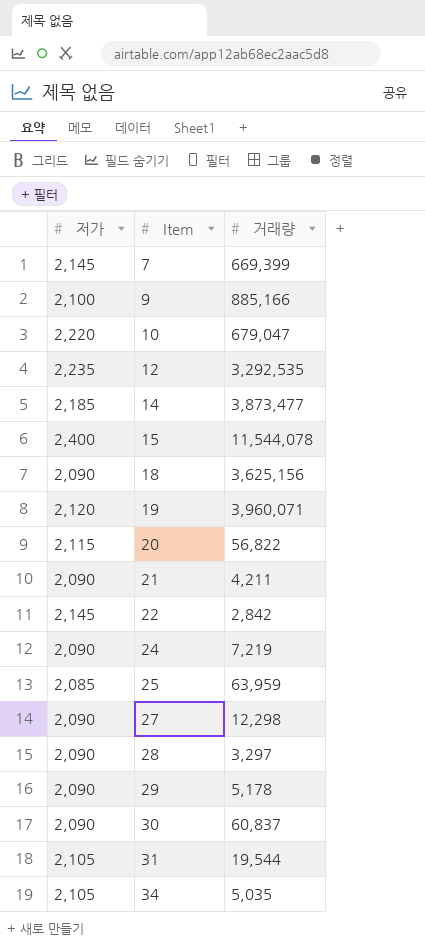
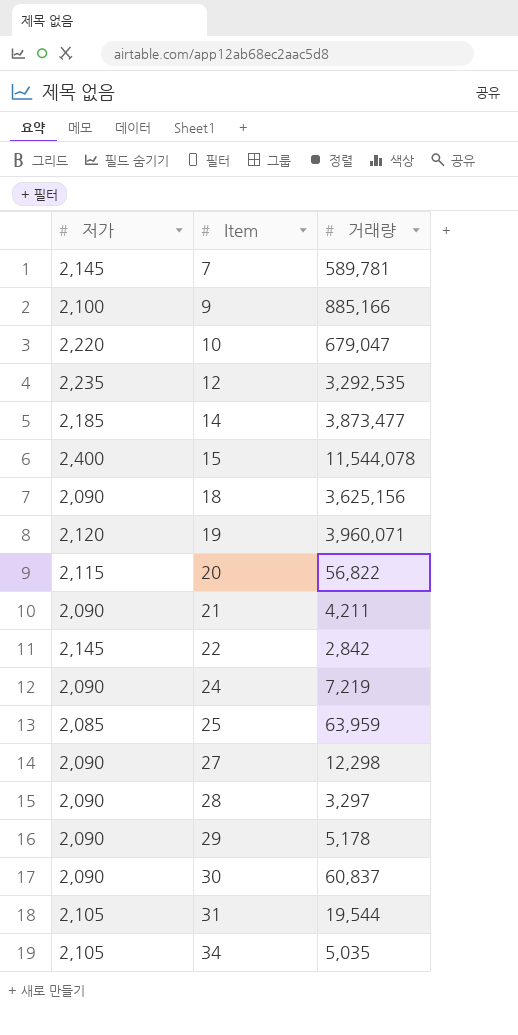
7 | 거래량: 669,399 -> 589,781

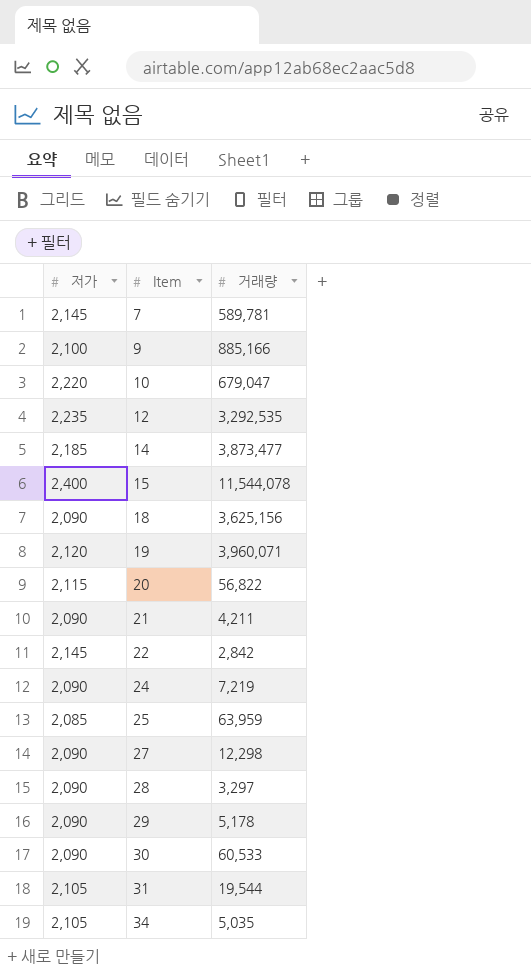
30 | 거래량: 60,837 -> 60,533

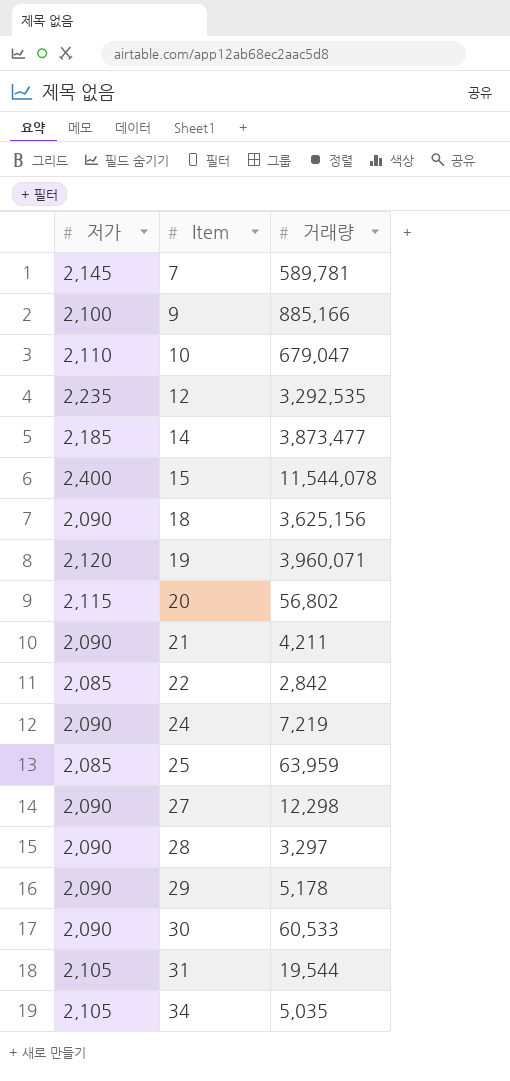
10 | 저가: 2,220 -> 2,110
20 | 거래량: 56,822 -> 56,802
22 | 저가: 2,145 -> 2,085

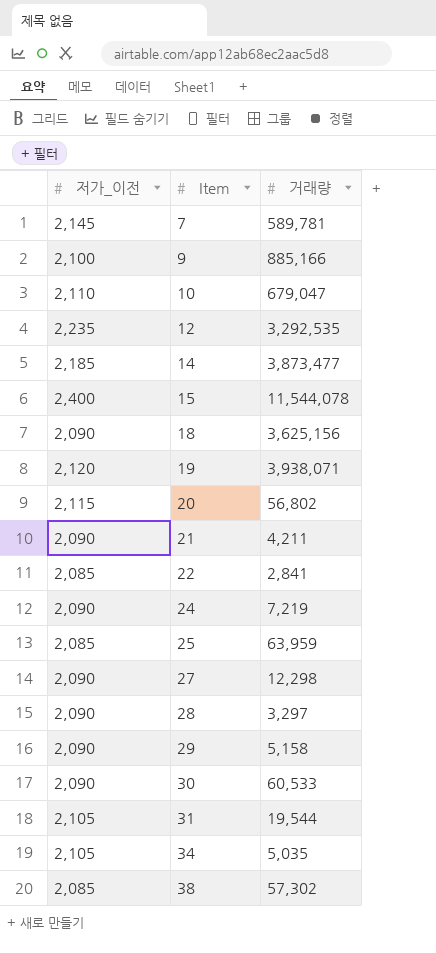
column name: 저가 -> 저가_이전
19 | 거래량: 3,960,071 -> 3,938,071
22 | 거래량: 2,842 -> 2,841
29 | 거래량: 5,178 -> 5,158
row 38: none -> 2,085 | 57,302

